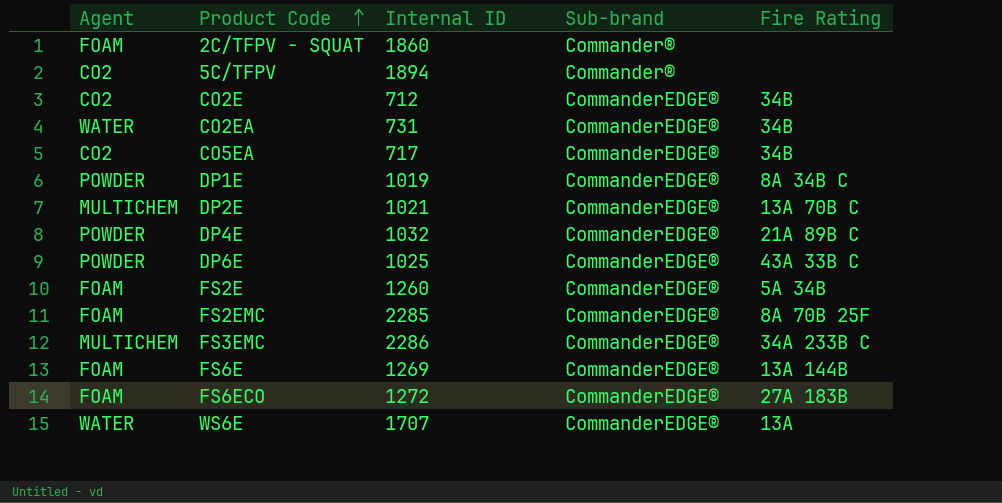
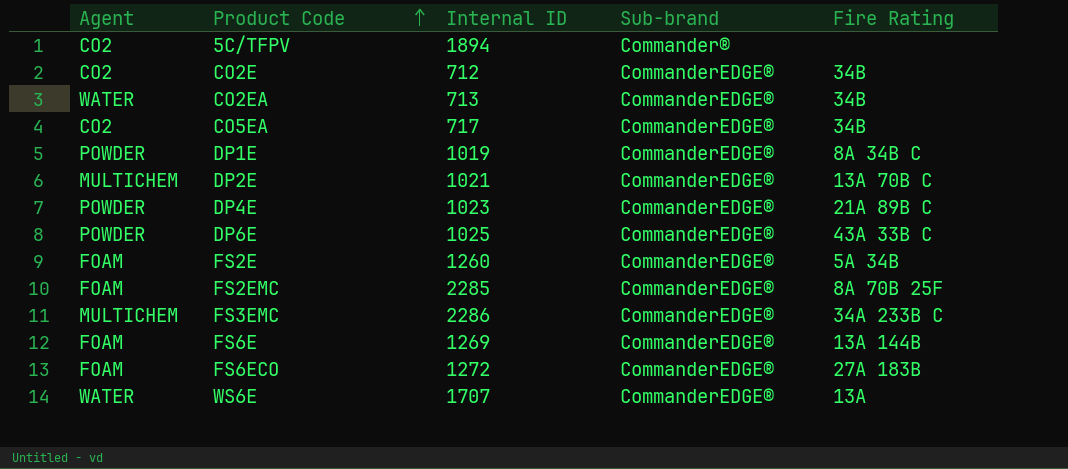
row 2C/TFPV - SQUAT: FOAM | 1860 | Commander® | none -> none
CO2EA | Internal ID: 731 -> 713
DP4E | Internal ID: 1032 -> 1023

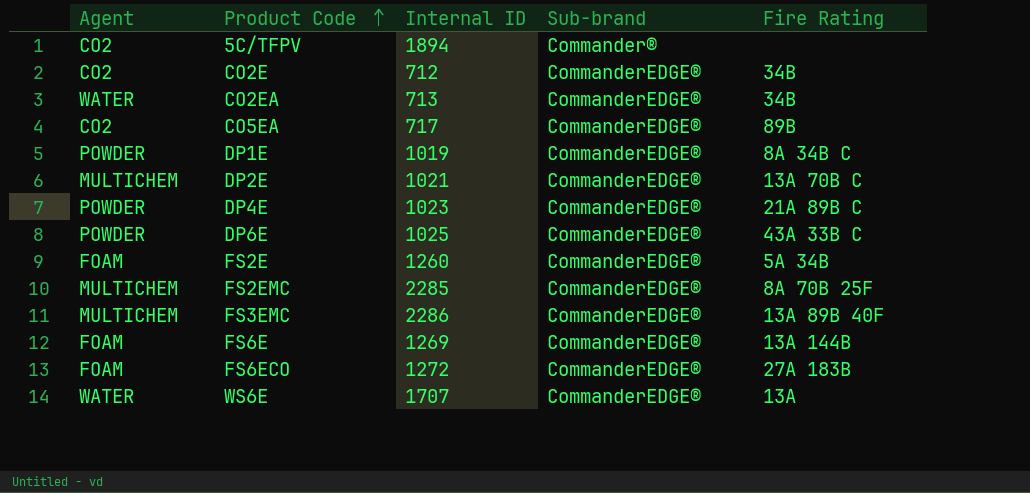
CO5EA | Fire Rating: 34B -> 89B
FS2EMC | Agent: FOAM -> MULTICHEM
FS3EMC | Fire Rating: 34A 233B C -> 13A 89B 40F

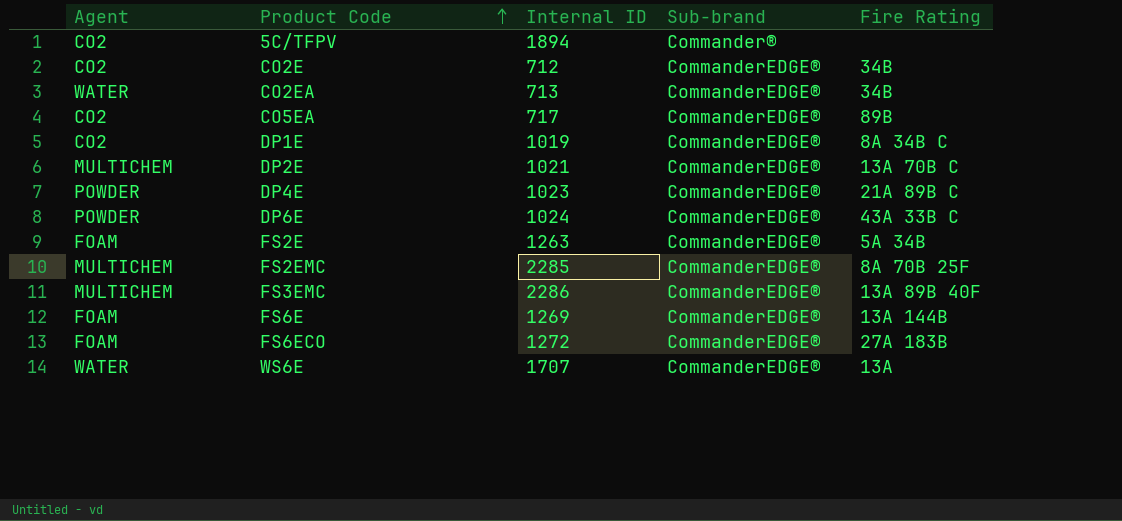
DP1E | Agent: POWDER -> CO2
DP6E | Internal ID: 1025 -> 1024
FS2E | Internal ID: 1260 -> 1263

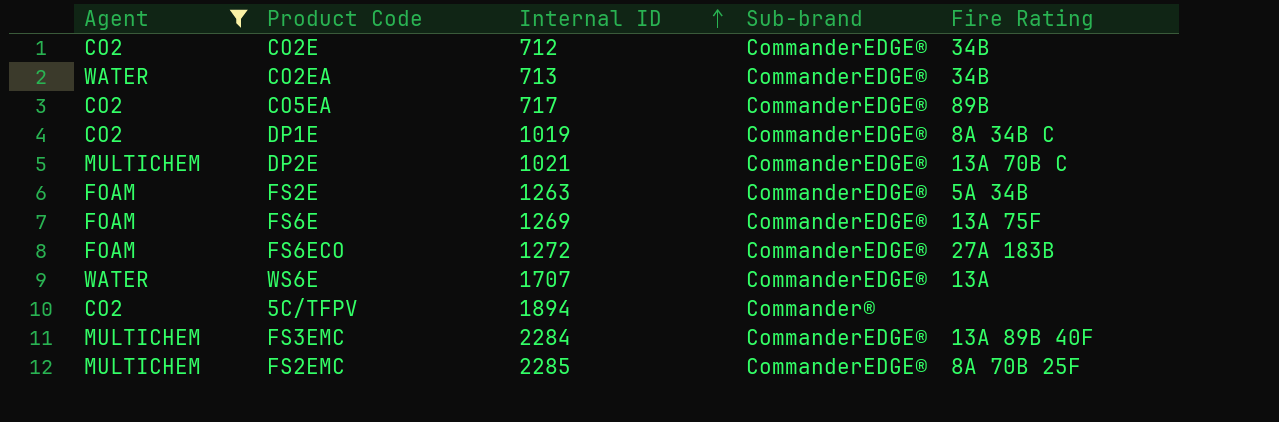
filter: none -> Agent != POWDER
row order: Product Code ascending -> Internal ID ascending
FS6E | Fire Rating: 13A 144B -> 13A 75F
FS3EMC | Internal ID: 2286 -> 2284

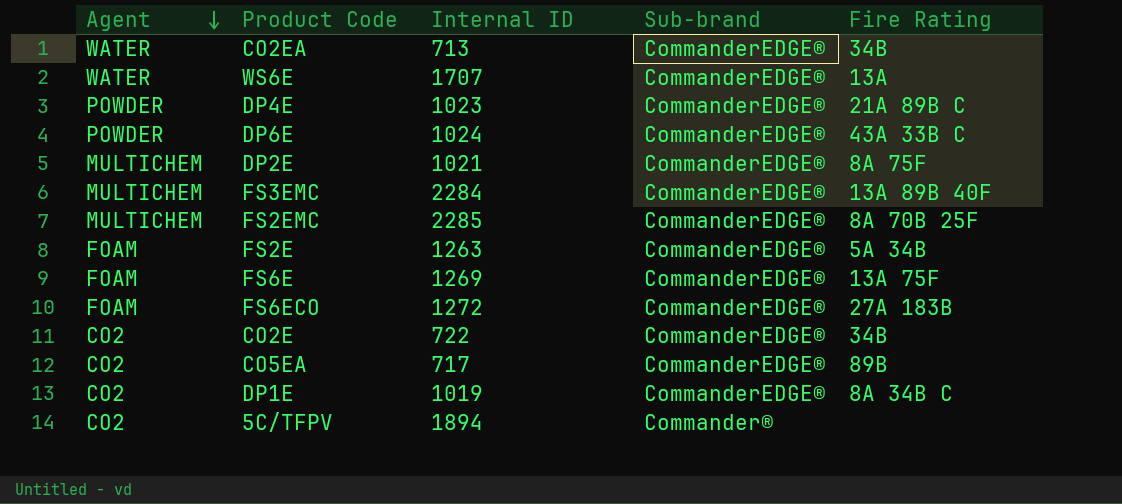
filter: Agent != POWDER -> none
row order: Internal ID ascending -> Agent descending
DP2E | Fire Rating: 13A 70B C -> 8A 75F
CO2E | Internal ID: 712 -> 722

